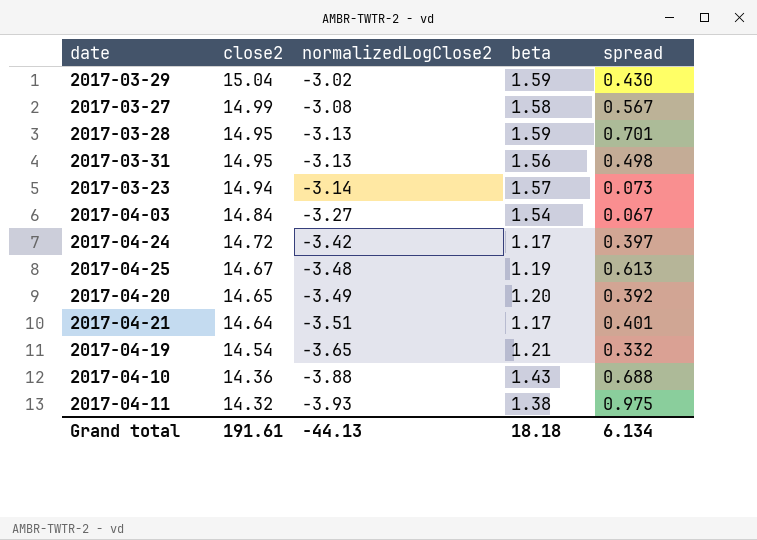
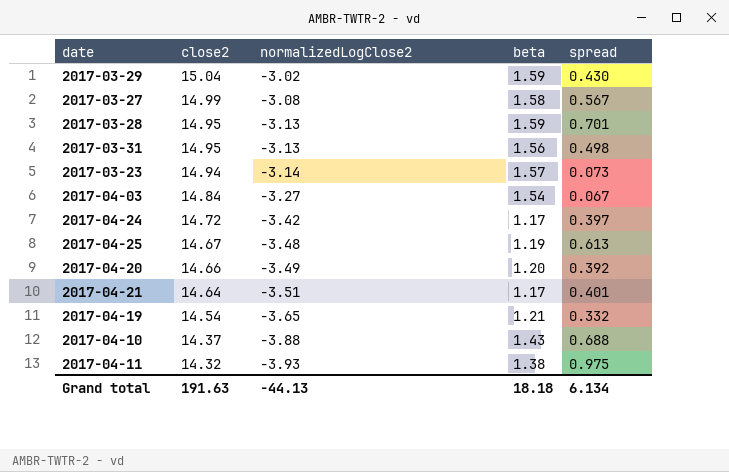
2017-04-20 | close2: 14.65 -> 14.66
2017-04-10 | close2: 14.36 -> 14.37
Grand total | close2: 191.61 -> 191.63

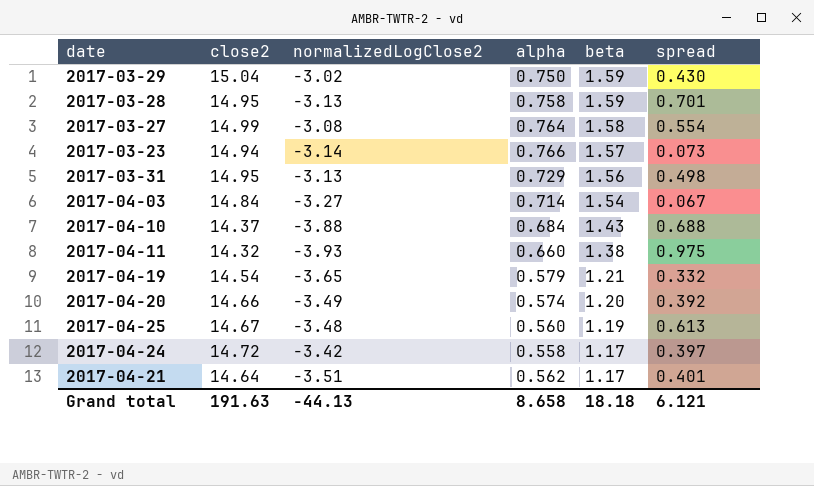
row order: close2 descending -> beta descending
column alpha | position: none -> 4
2017-03-27 | spread: 0.567 -> 0.554
Grand total | spread: 6.134 -> 6.121

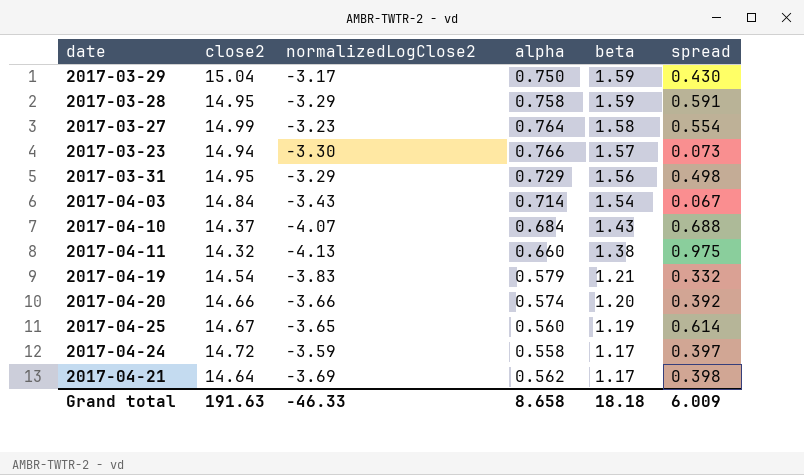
2017-03-29 | normalizedLogClose2: -3.02 -> -3.17
2017-03-28 | normalizedLogClose2: -3.13 -> -3.29
2017-03-28 | spread: 0.701 -> 0.591
2017-03-27 | normalizedLogClose2: -3.08 -> -3.23
2017-03-23 | normalizedLogClose2: -3.14 -> -3.30
2017-03-31 | normalizedLogClose2: -3.13 -> -3.29
2017-04-03 | normalizedLogClose2: -3.27 -> -3.43
2017-04-10 | normalizedLogClose2: -3.88 -> -4.07
2017-04-11 | normalizedLogClose2: -3.93 -> -4.13
2017-04-19 | normalizedLogClose2: -3.65 -> -3.83
2017-04-20 | normalizedLogClose2: -3.49 -> -3.66
2017-04-25 | normalizedLogClose2: -3.48 -> -3.65
2017-04-25 | spread: 0.613 -> 0.614
2017-04-24 | normalizedLogClose2: -3.42 -> -3.59
2017-04-21 | normalizedLogClose2: -3.51 -> -3.69
2017-04-21 | spread: 0.401 -> 0.398
Grand total | normalizedLogClose2: -44.13 -> -46.33
Grand total | spread: 6.121 -> 6.009

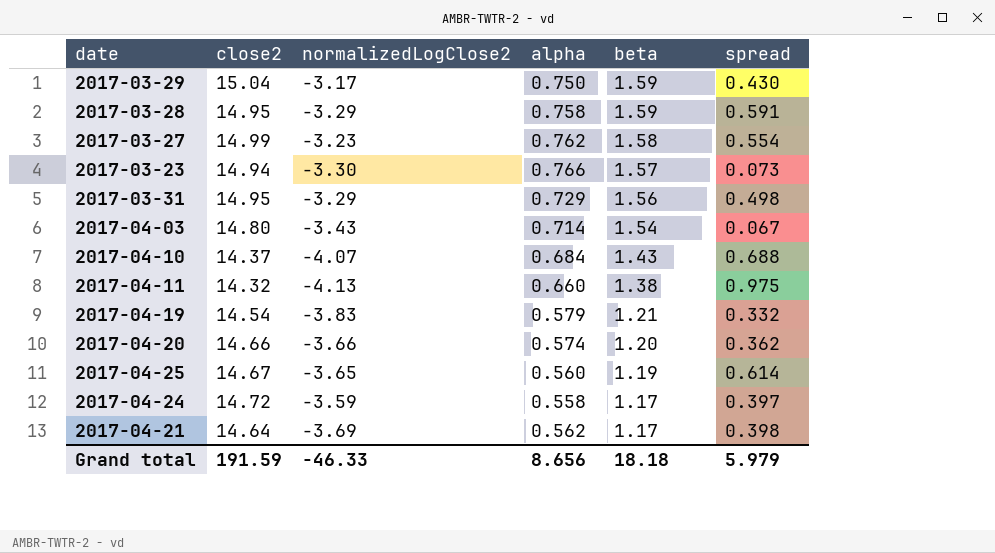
2017-03-27 | alpha: 0.764 -> 0.762
2017-04-03 | close2: 14.84 -> 14.80
2017-04-20 | spread: 0.392 -> 0.362
Grand total | close2: 191.63 -> 191.59
Grand total | alpha: 8.658 -> 8.656
Grand total | spread: 6.009 -> 5.979

